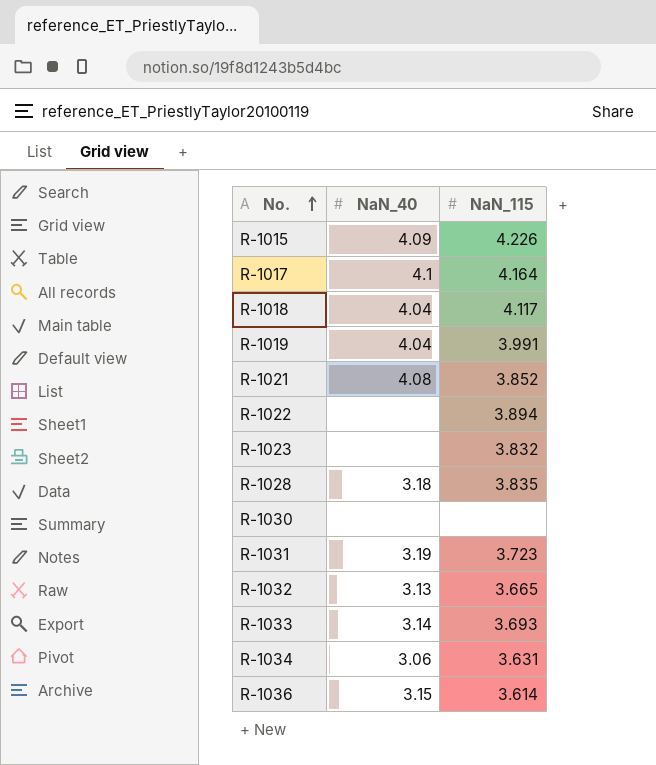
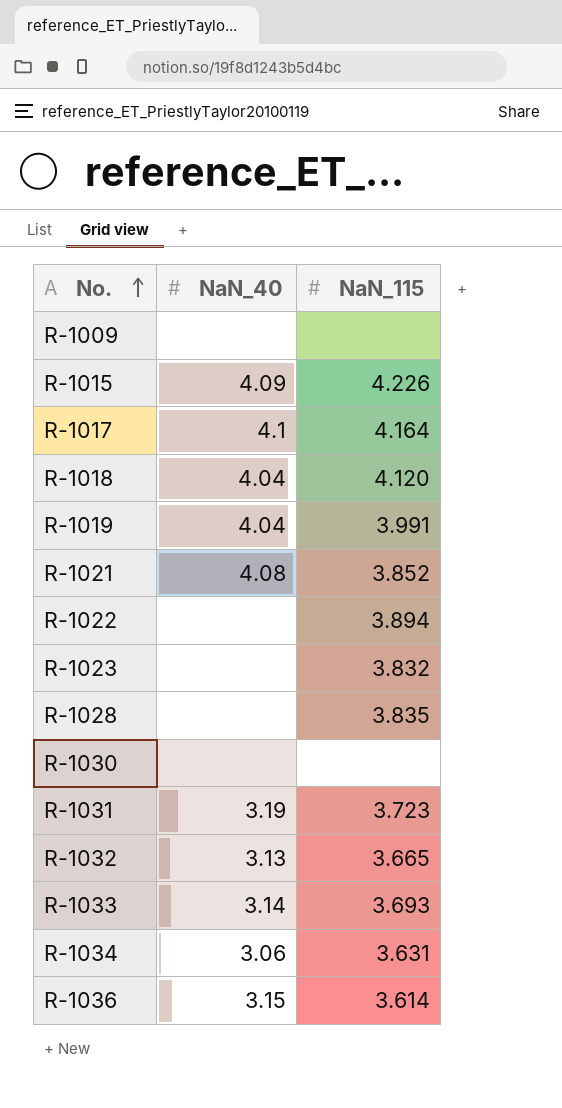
row R-1009: none -> none | none
R-1018 | NaN_115: 4.117 -> 4.120
R-1028 | NaN_40: 3.18 -> none

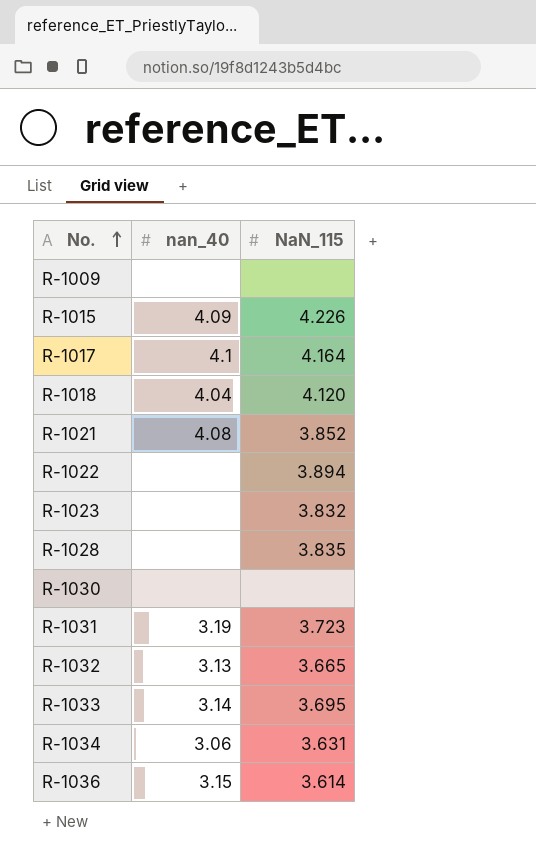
column name: NaN_40 -> nan_40
row R-1019: 4.04 | 3.991 -> none
R-1033 | NaN_115: 3.693 -> 3.695

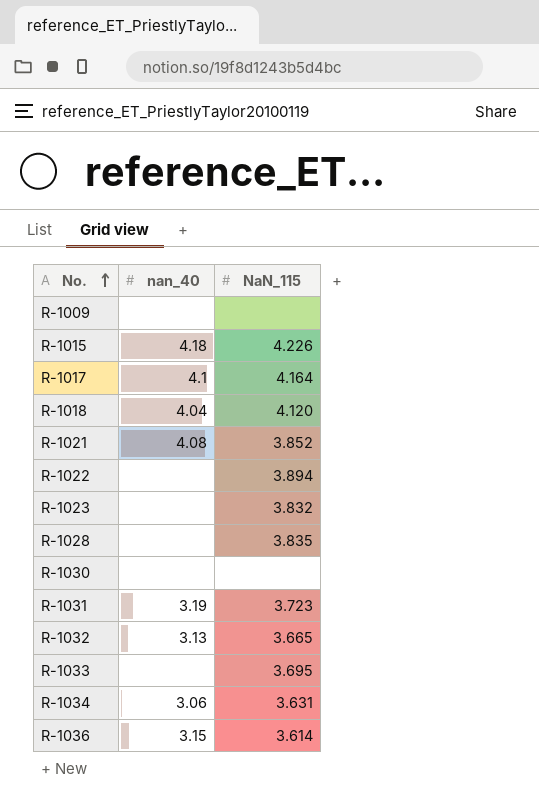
R-1015 | nan_40: 4.09 -> 4.18
R-1033 | nan_40: 3.14 -> none

